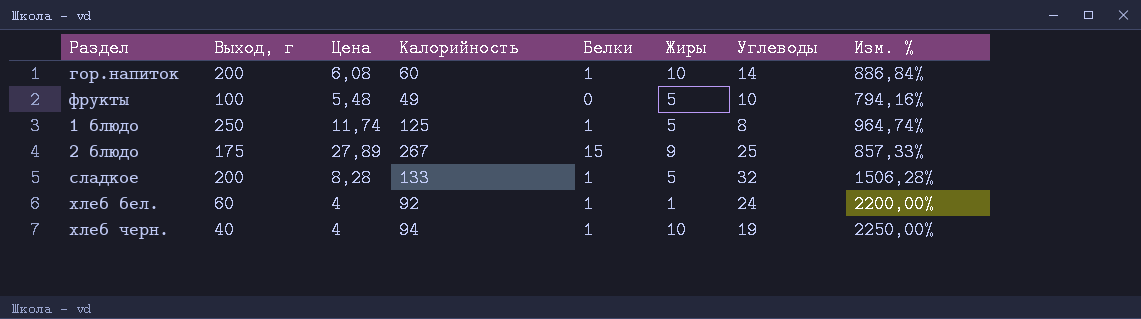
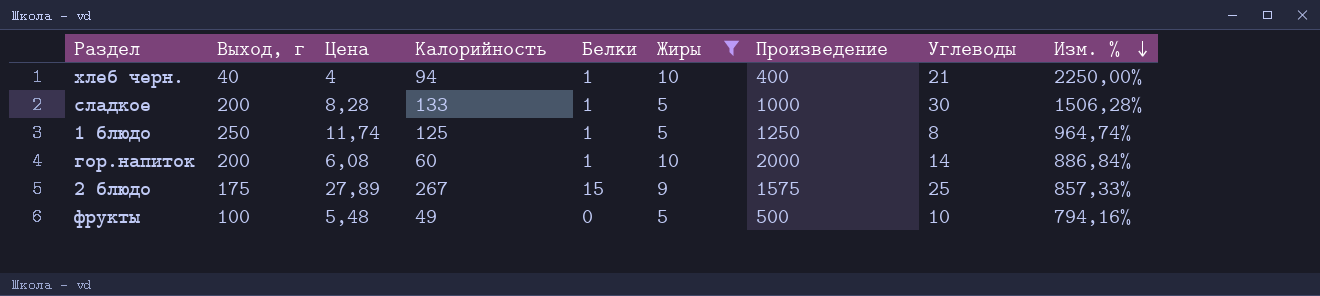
filter: none -> Жиры != 1
row order: none -> Изм. % descending
column Произведение | formula: none -> [Выход, г] * [Жиры]
хлеб черн. | Углеводы: 19 -> 21
сладкое | Углеводы: 32 -> 30

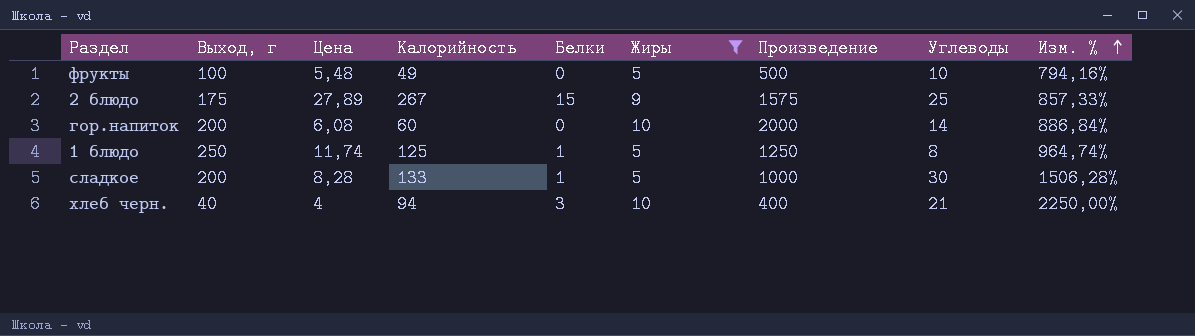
row order: Изм. % descending -> Изм. % ascending
гор.напиток | Белки: 1 -> 0
хлеб черн. | Белки: 1 -> 3

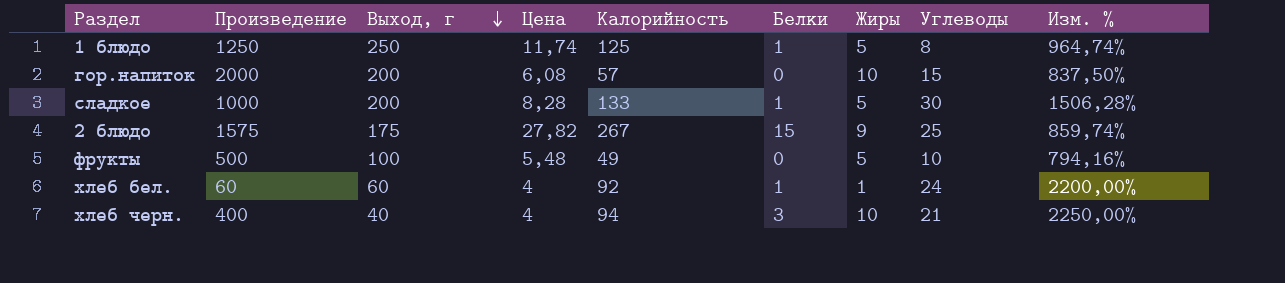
filter: Жиры != 1 -> none
row order: Изм. % ascending -> Выход, г descending
column Произведение | position: 7 -> 2
гор.напиток | Калорийность: 60 -> 57
гор.напиток | Углеводы: 14 -> 15
гор.напиток | Изм. %: 886,84% -> 837,50%
2 блюдо | Цена: 27,89 -> 27,82
2 блюдо | Изм. %: 857,33% -> 859,74%

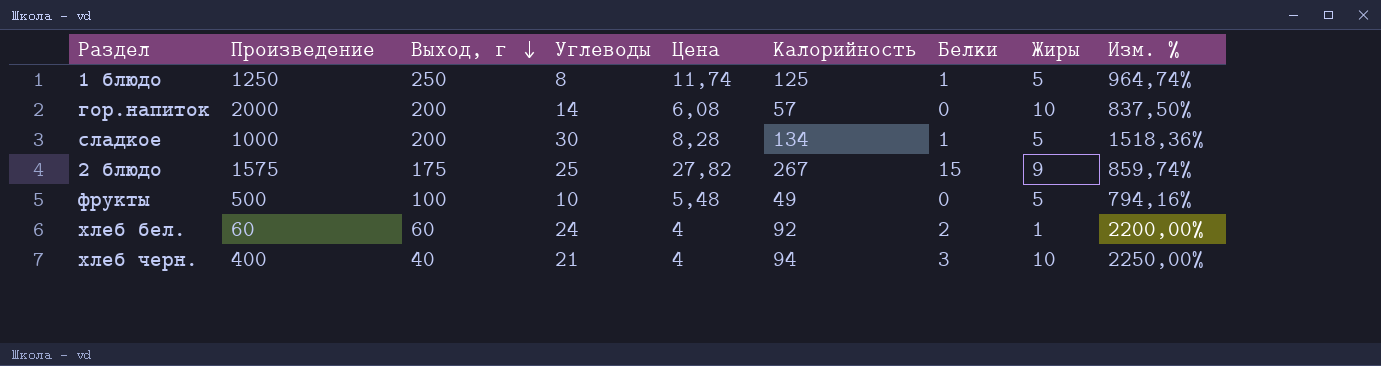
column Углеводы | position: 8 -> 4
гор.напиток | Углеводы: 15 -> 14
сладкое | Калорийность: 133 -> 134
сладкое | Изм. %: 1506,28% -> 1518,36%
хлеб бел. | Белки: 1 -> 2

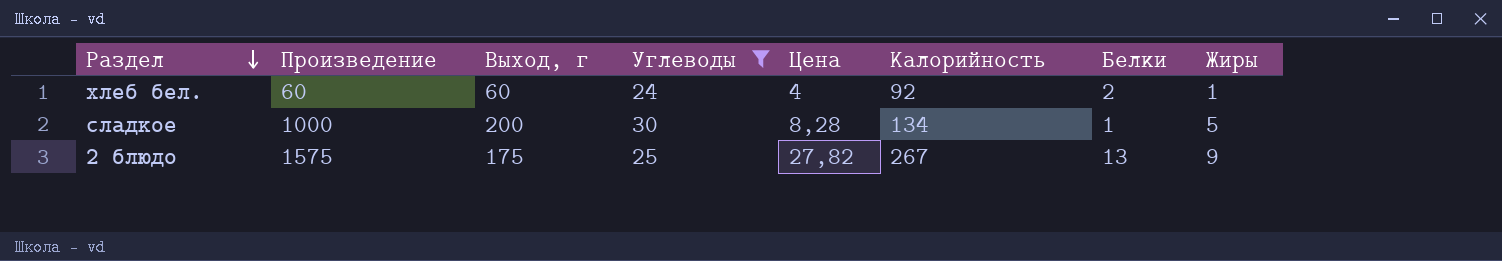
filter: none -> Углеводы >= 24
row order: Выход, г descending -> Раздел descending
column Изм. % | formula: ([Калорийность] - [Цена]) / [Цена] -> none
2 блюдо | Белки: 15 -> 13

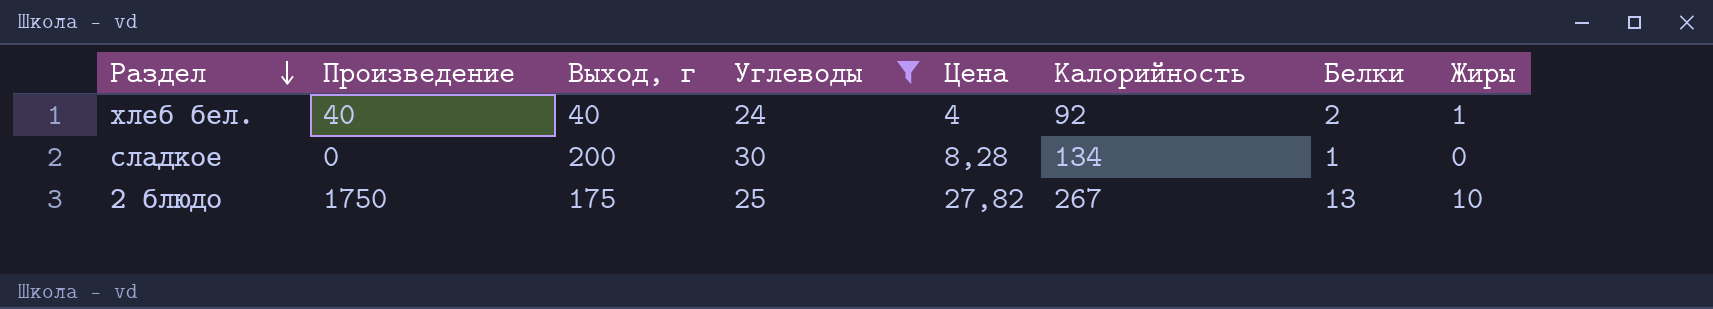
хлеб бел. | Произведение: 60 -> 40
хлеб бел. | Выход, г: 60 -> 40
сладкое | Произведение: 1000 -> 0
сладкое | Жиры: 5 -> 0
2 блюдо | Произведение: 1575 -> 1750
2 блюдо | Жиры: 9 -> 10

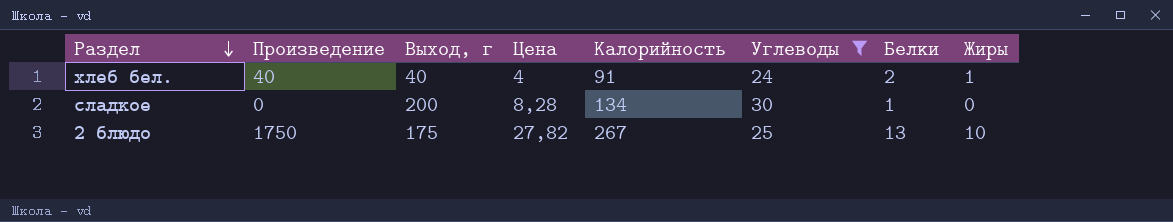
column Углеводы | position: 4 -> 6
хлеб бел. | Калорийность: 92 -> 91

